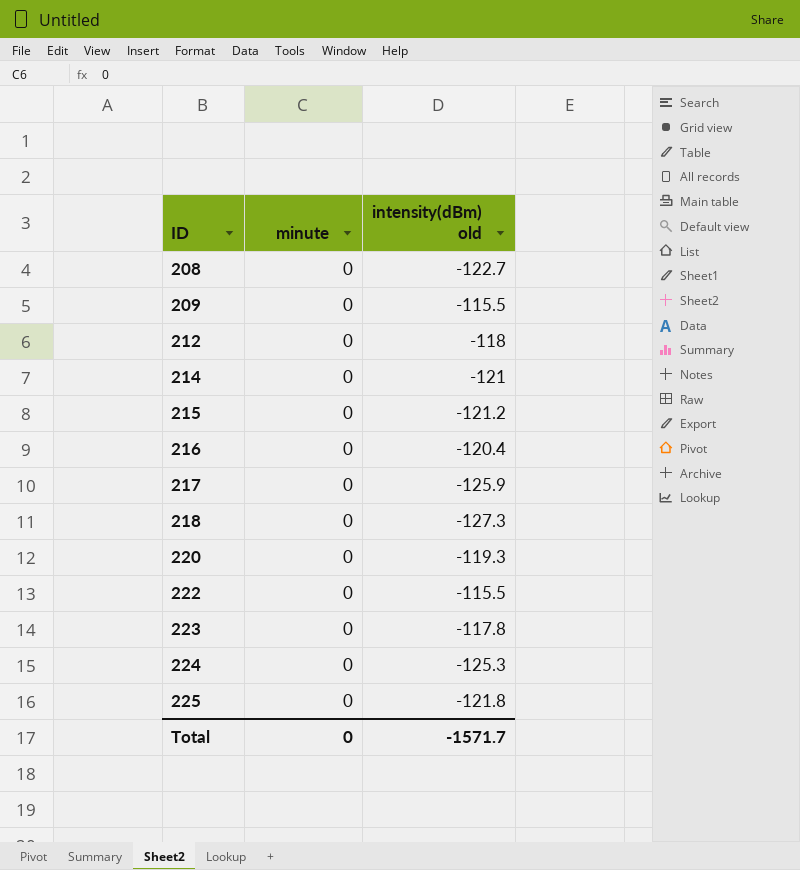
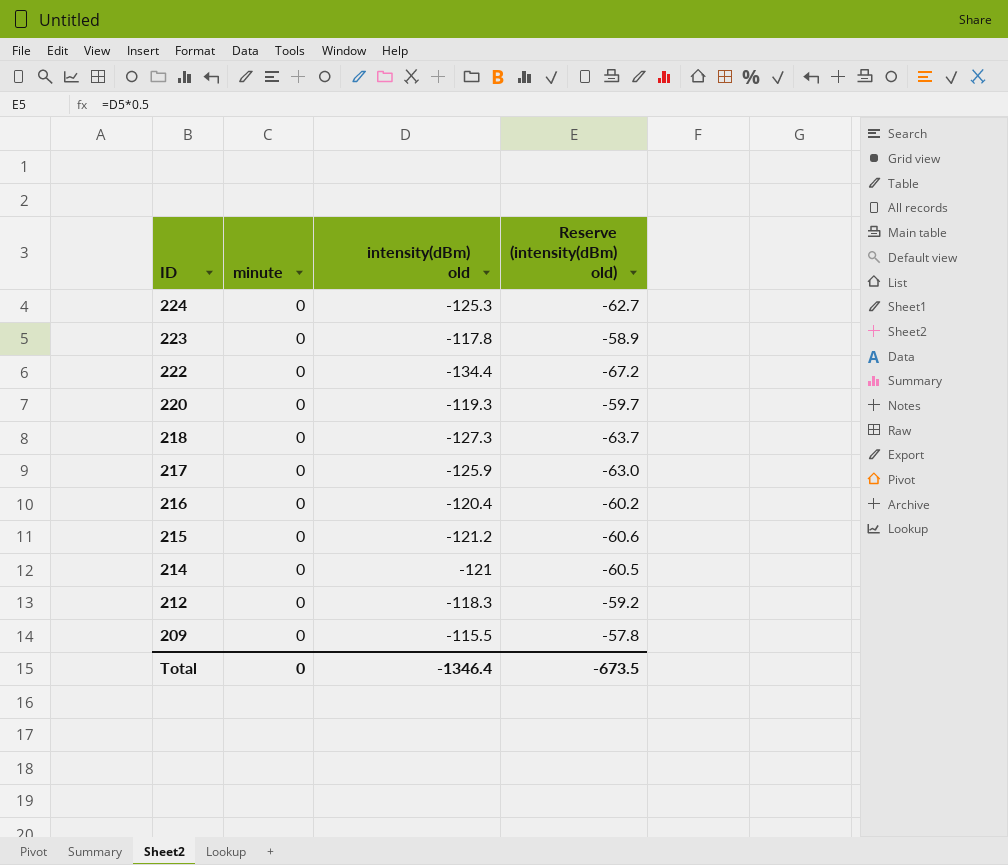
row order: ID ascending -> ID descending
column Reserve (intensity(dBm) old) | formula: none -> [intensity(dBm) old] * 0.5
row 208: 0 | -122.7 -> none
row 225: 0 | -121.8 -> none
222 | intensity(dBm) old: -115.5 -> -134.4
212 | intensity(dBm) old: -118 -> -118.3
Total | intensity(dBm) old: -1571.7 -> -1346.4

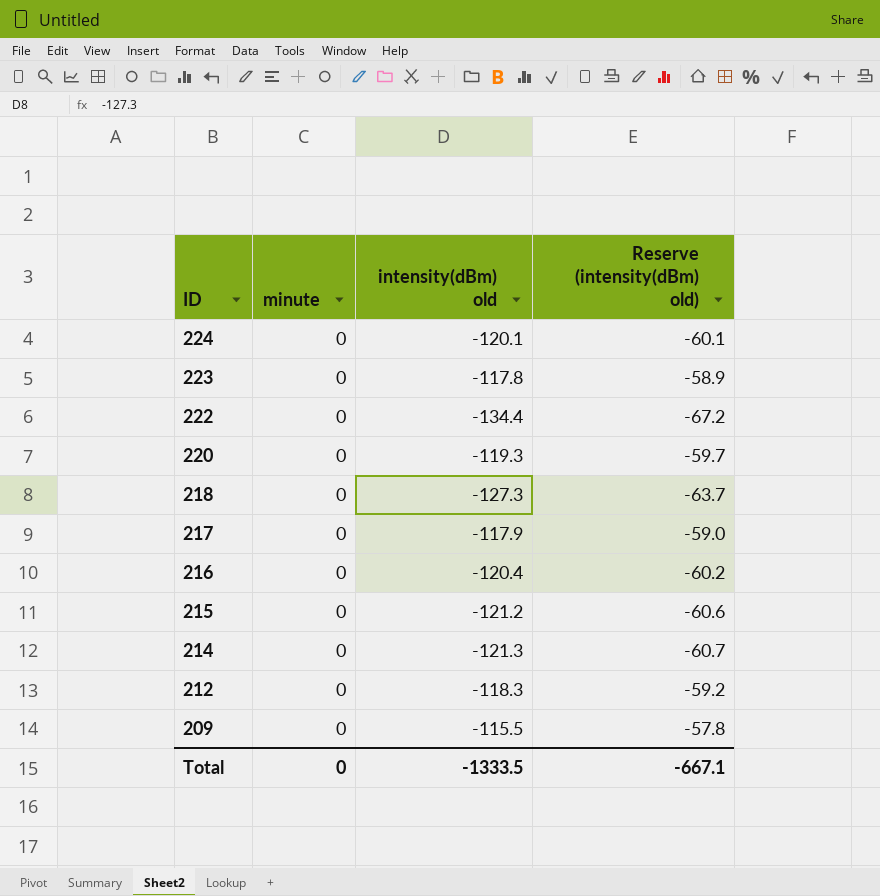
224 | intensity(dBm) old: -125.3 -> -120.1
224 | Reserve (intensity(dBm) old): -62.7 -> -60.1
217 | intensity(dBm) old: -125.9 -> -117.9
217 | Reserve (intensity(dBm) old): -63.0 -> -59.0
214 | intensity(dBm) old: -121 -> -121.3
214 | Reserve (intensity(dBm) old): -60.5 -> -60.7
Total | intensity(dBm) old: -1346.4 -> -1333.5
Total | Reserve (intensity(dBm) old): -673.5 -> -667.1

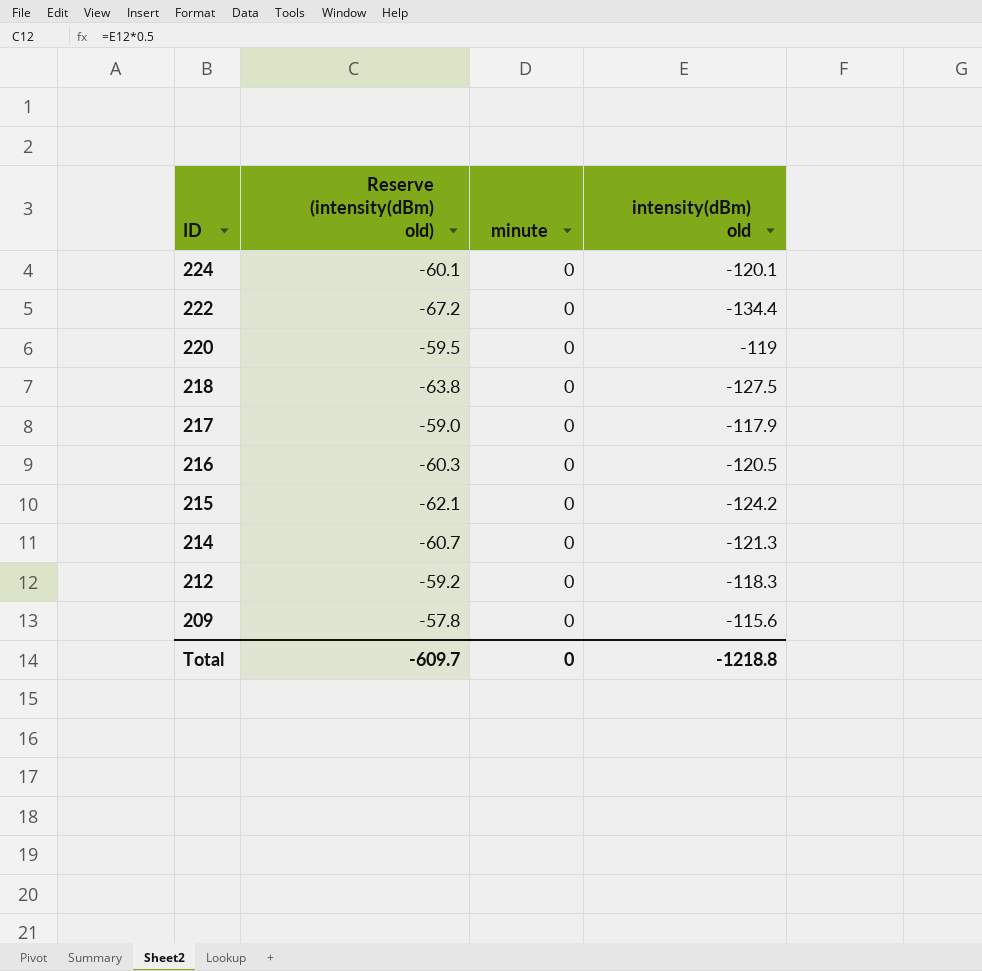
column Reserve (intensity(dBm) old) | position: 4 -> 2
row 223: 0 | -117.8 | -58.9 -> none
220 | Reserve (intensity(dBm) old): -59.7 -> -59.5
220 | intensity(dBm) old: -119.3 -> -119
218 | Reserve (intensity(dBm) old): -63.7 -> -63.8
218 | intensity(dBm) old: -127.3 -> -127.5
216 | Reserve (intensity(dBm) old): -60.2 -> -60.3
216 | intensity(dBm) old: -120.4 -> -120.5
215 | Reserve (intensity(dBm) old): -60.6 -> -62.1
215 | intensity(dBm) old: -121.2 -> -124.2
209 | intensity(dBm) old: -115.5 -> -115.6
Total | Reserve (intensity(dBm) old): -667.1 -> -609.7
Total | intensity(dBm) old: -1333.5 -> -1218.8

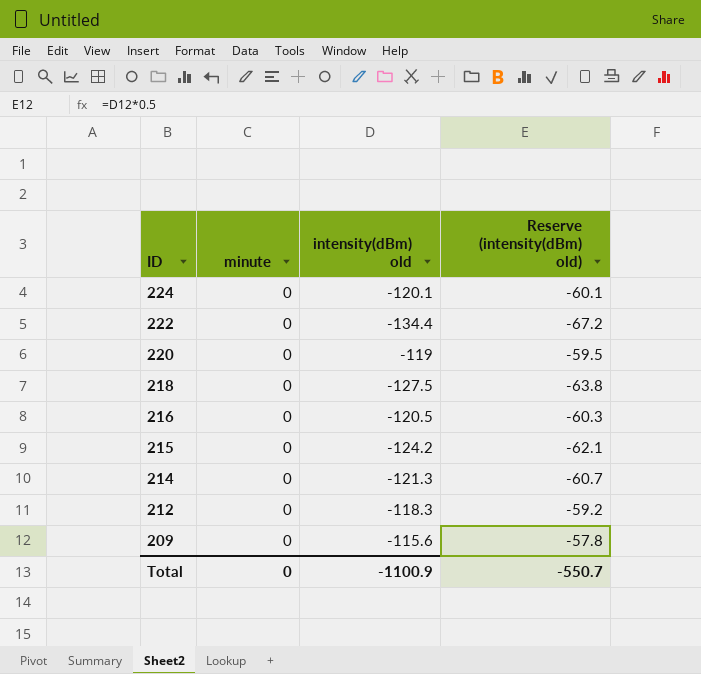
column Reserve (intensity(dBm) old) | position: 2 -> 4
row 217: -59.0 | 0 | -117.9 -> none
Total | intensity(dBm) old: -1218.8 -> -1100.9
Total | Reserve (intensity(dBm) old): -609.7 -> -550.7

